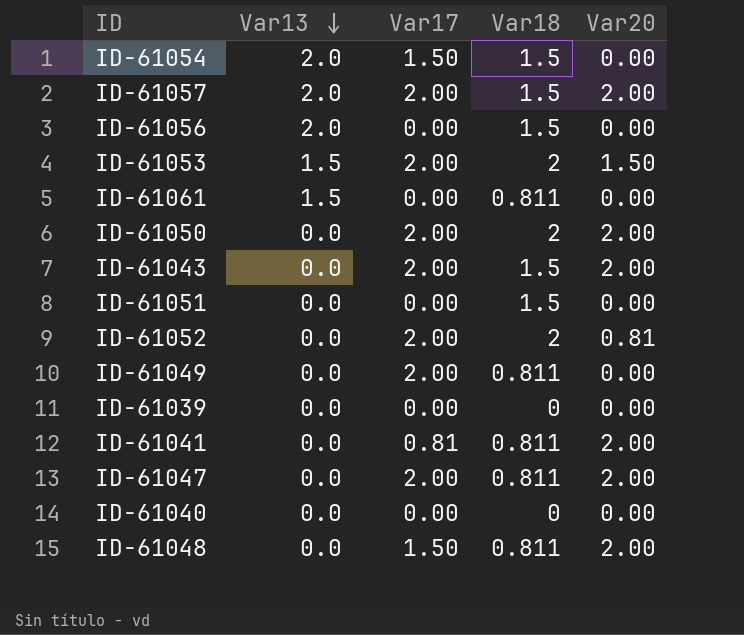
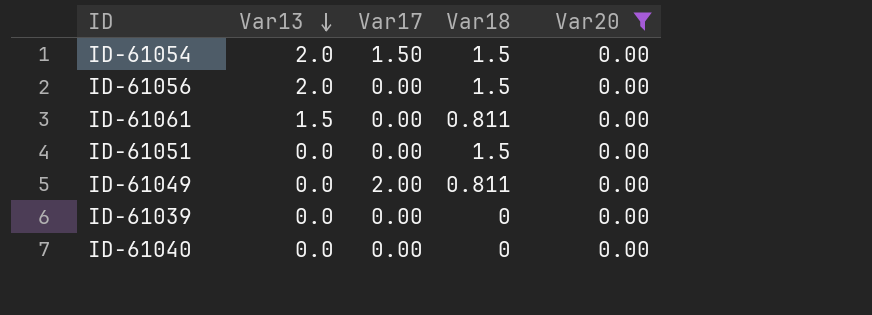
filter: none -> Var20 = 0.00

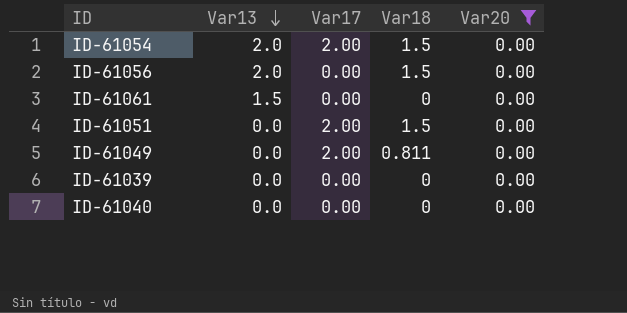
ID-61054 | Var17: 1.50 -> 2.00
ID-61061 | Var18: 0.811 -> 0
ID-61051 | Var17: 0.00 -> 2.00

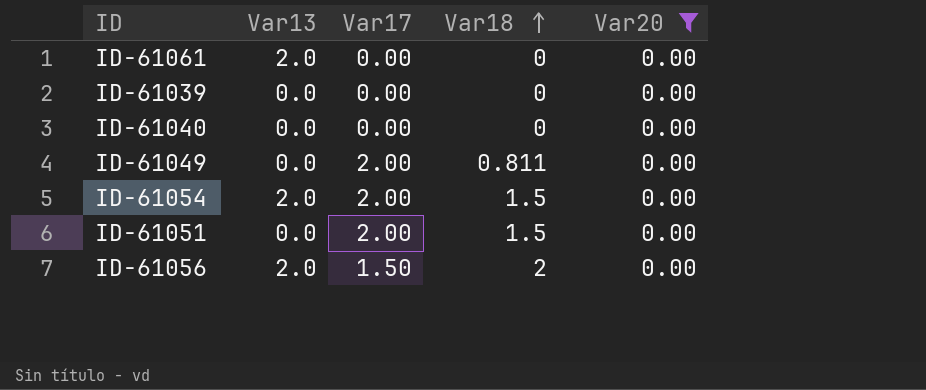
row order: Var13 descending -> Var18 ascending
ID-61061 | Var13: 1.5 -> 2.0
ID-61056 | Var17: 0.00 -> 1.50
ID-61056 | Var18: 1.5 -> 2

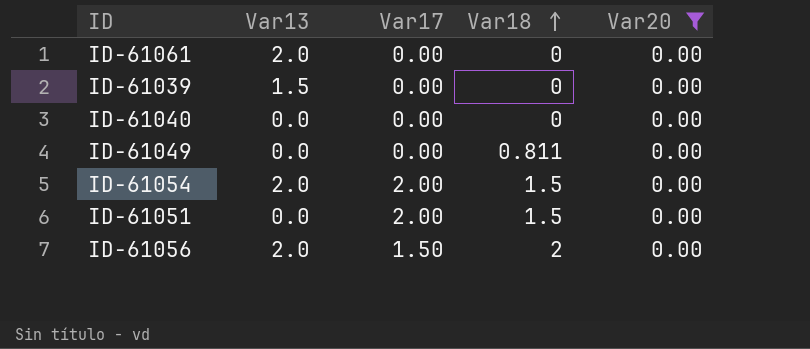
ID-61039 | Var13: 0.0 -> 1.5
ID-61049 | Var17: 2.00 -> 0.00

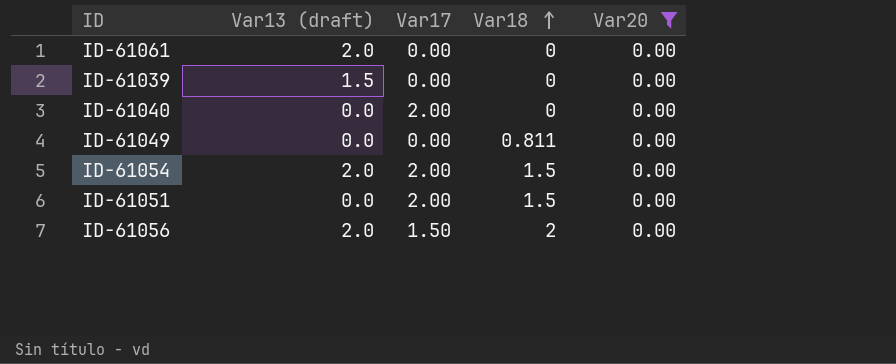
column name: Var13 -> Var13 (draft)
ID-61040 | Var17: 0.00 -> 2.00

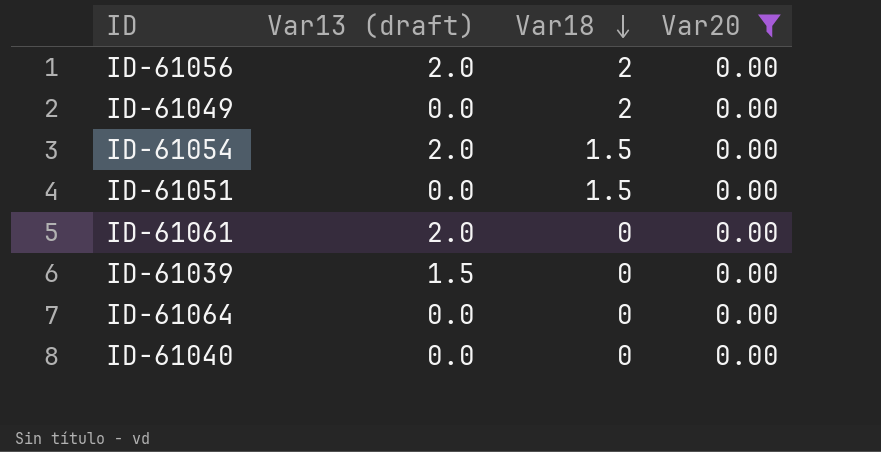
row order: Var18 ascending -> Var18 descending
column Var17 | position: 3 -> none
ID-61049 | Var18: 0.811 -> 2
row ID-61064: none -> 0.0 | 0 | 0.00

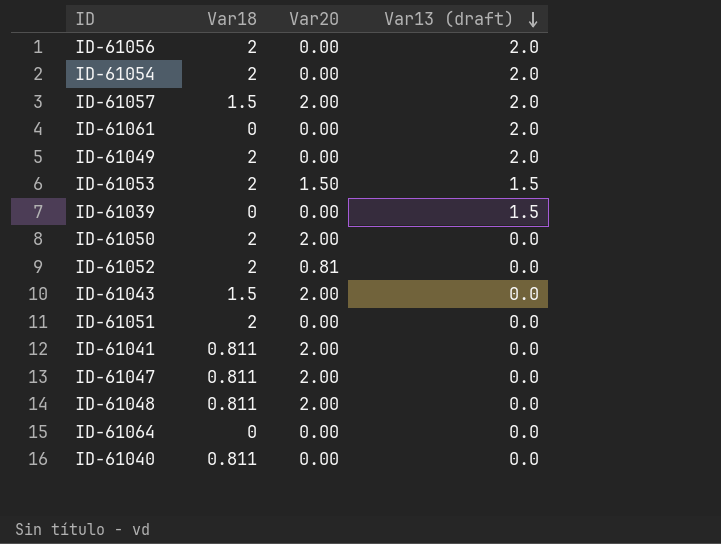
filter: Var20 = 0.00 -> none
row order: Var18 descending -> Var13 (draft) descending
column Var13 (draft) | position: 2 -> 4
ID-61054 | Var18: 1.5 -> 2
ID-61049 | Var13 (draft): 0.0 -> 2.0
ID-61051 | Var18: 1.5 -> 2
ID-61040 | Var18: 0 -> 0.811

